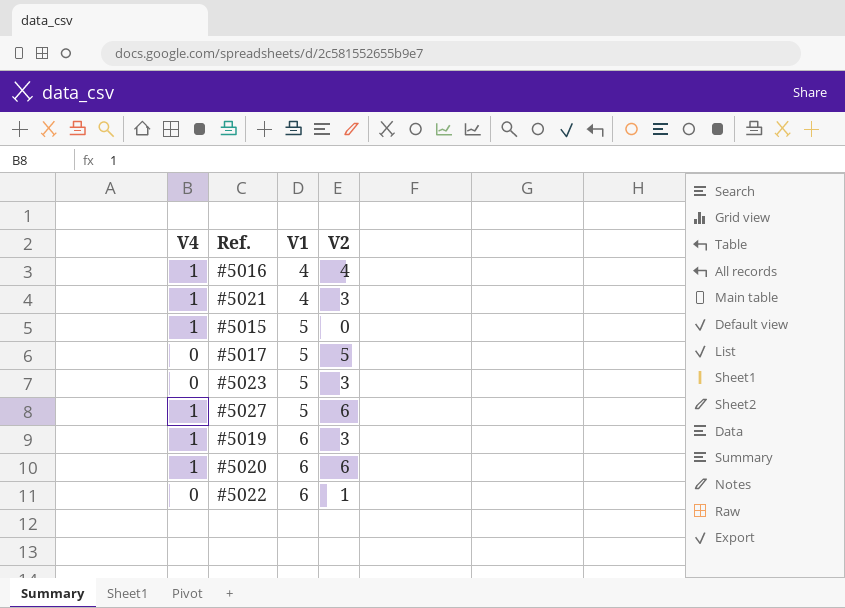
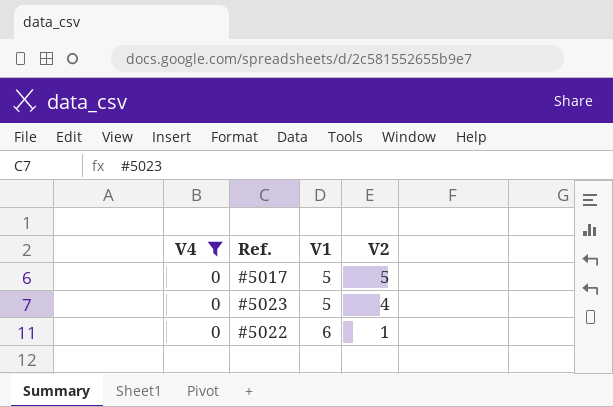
filter: none -> V4 = 0
#5023 | V2: 3 -> 4

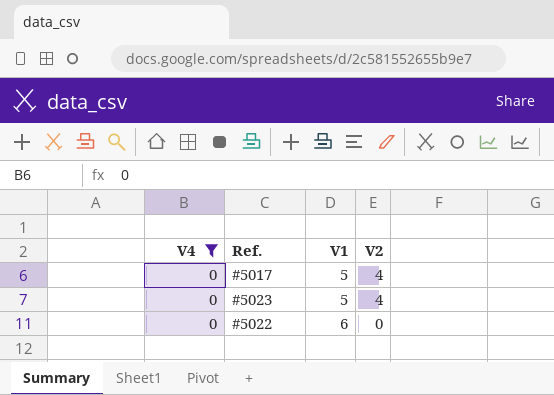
#5017 | V2: 5 -> 4
#5022 | V2: 1 -> 0

